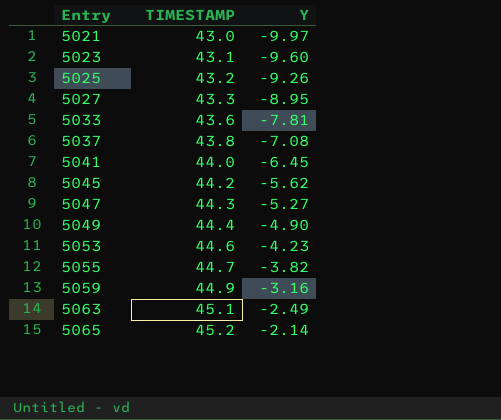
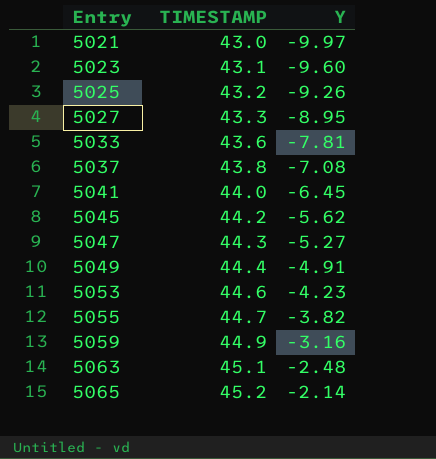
5049 | Y: -4.90 -> -4.91
5063 | Y: -2.49 -> -2.48

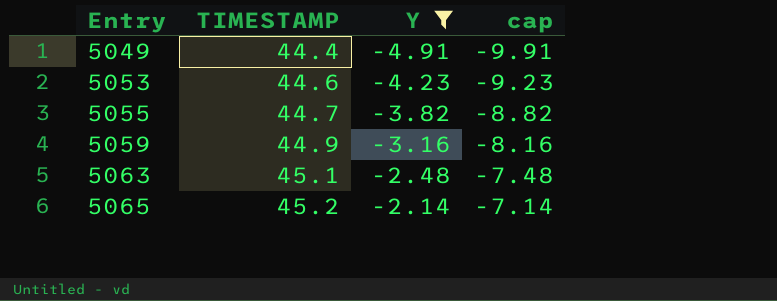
filter: none -> Y >= -4.91
column cap | formula: none -> [Y] - 5

